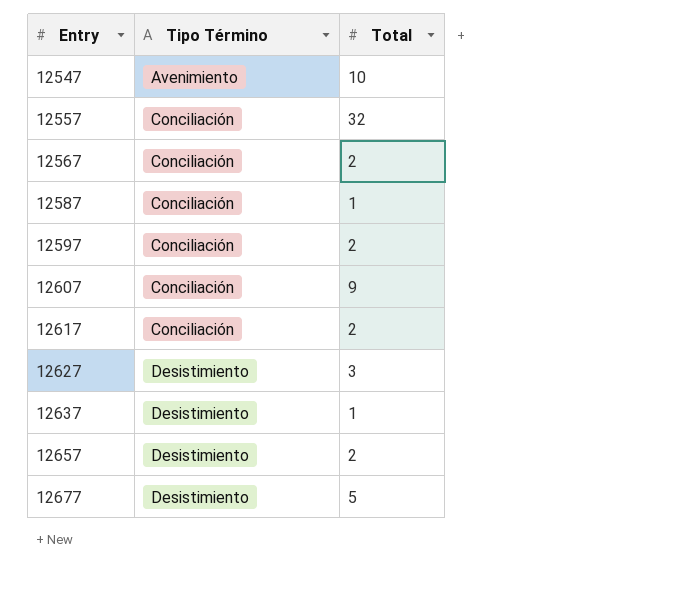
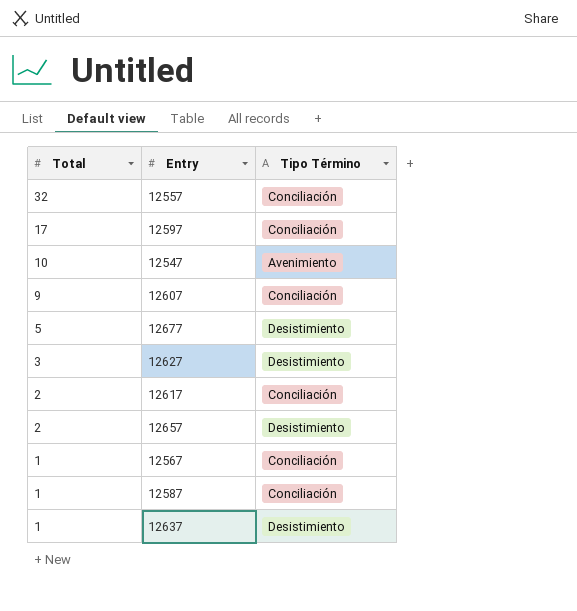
row order: Entry ascending -> Total descending
column Total | position: 3 -> 1
12597 | Total: 2 -> 17
12567 | Total: 2 -> 1

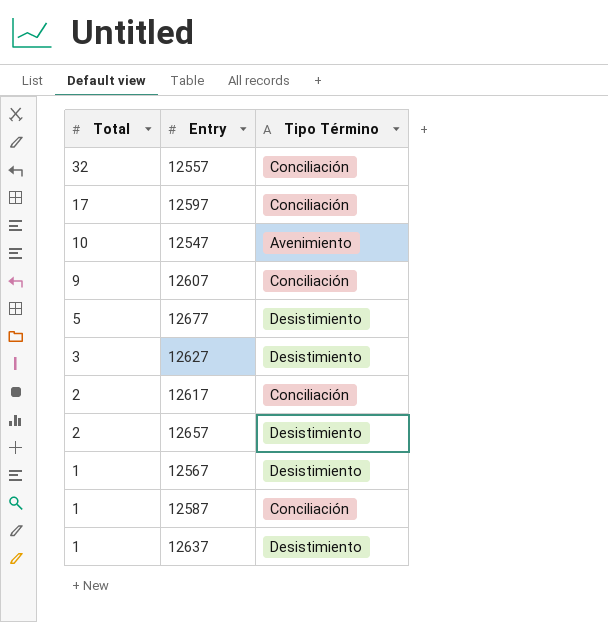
12567 | Tipo Término: Conciliación -> Desistimiento

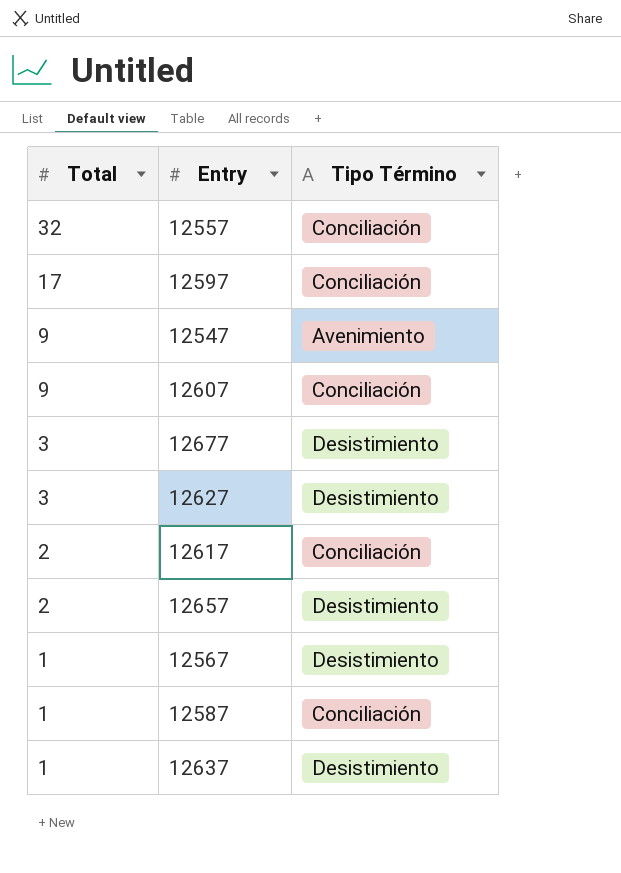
12547 | Total: 10 -> 9
12677 | Total: 5 -> 3

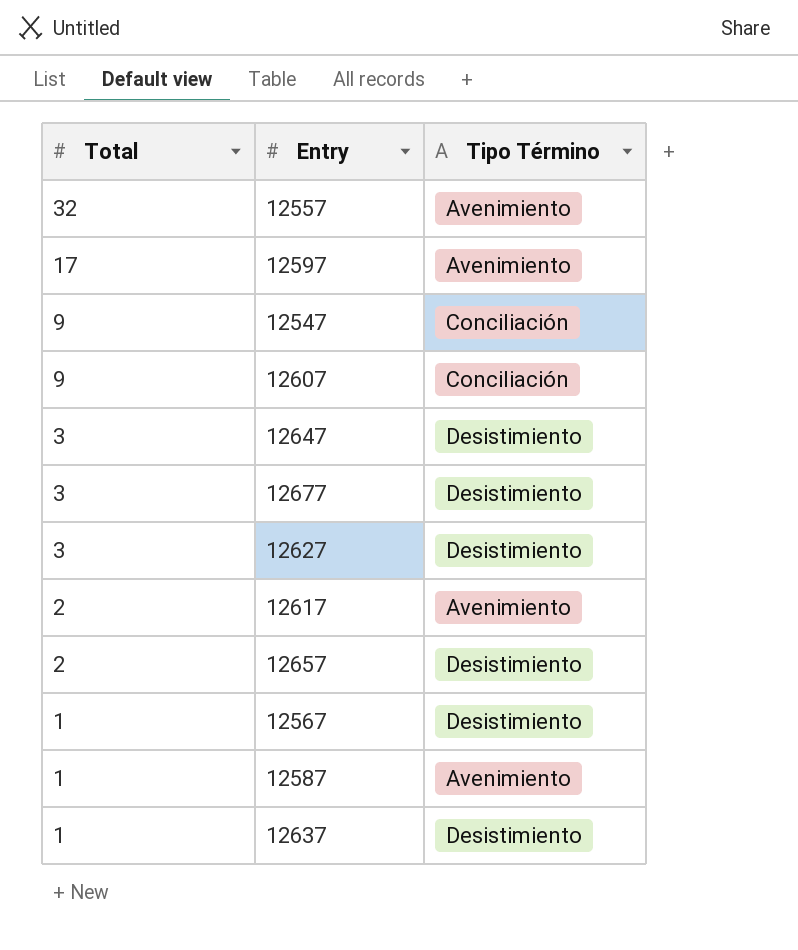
12557 | Tipo Término: Conciliación -> Avenimiento
12597 | Tipo Término: Conciliación -> Avenimiento
12547 | Tipo Término: Avenimiento -> Conciliación
row 12647: none -> 3 | Desistimiento
12617 | Tipo Término: Conciliación -> Avenimiento
12587 | Tipo Término: Conciliación -> Avenimiento

